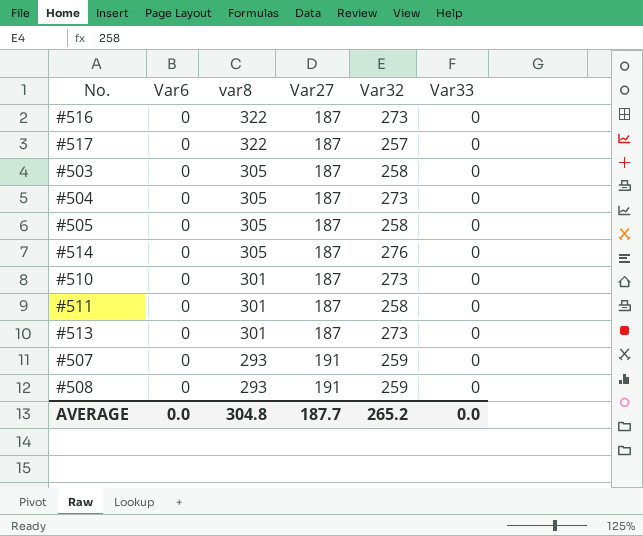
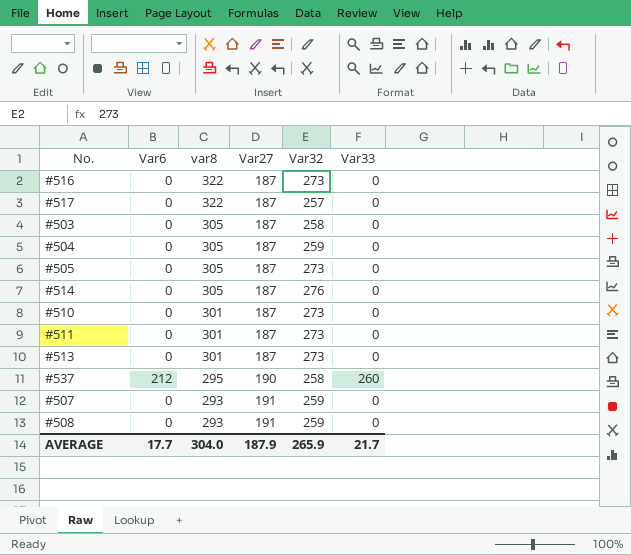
#504 | Var32: 273 -> 259
#505 | Var32: 258 -> 273
#511 | Var32: 258 -> 273
row #537: none -> 212 | 295 | 190 | 258 | 260
AVERAGE | Var6: 0.0 -> 17.7
AVERAGE | var8: 304.8 -> 304.0
AVERAGE | Var27: 187.7 -> 187.9
AVERAGE | Var32: 265.2 -> 265.9
AVERAGE | Var33: 0.0 -> 21.7

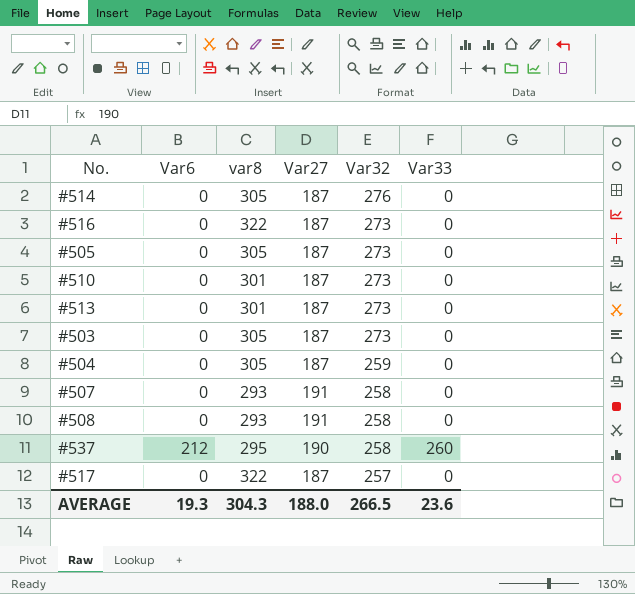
row order: var8 descending -> Var32 descending
row #511: 0 | 301 | 187 | 273 | 0 -> none
#503 | Var32: 258 -> 273
#507 | Var32: 259 -> 258
#508 | Var32: 259 -> 258
AVERAGE | Var6: 17.7 -> 19.3
AVERAGE | var8: 304.0 -> 304.3
AVERAGE | Var27: 187.9 -> 188.0
AVERAGE | Var32: 265.9 -> 266.5
AVERAGE | Var33: 21.7 -> 23.6

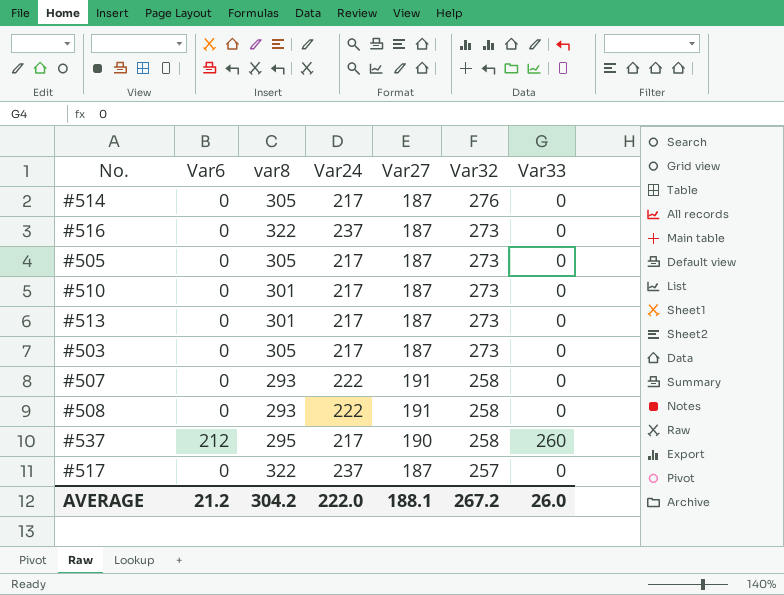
column Var24 | position: none -> 4
row #504: 0 | 305 | 187 | 259 | 0 -> none
AVERAGE | Var6: 19.3 -> 21.2
AVERAGE | var8: 304.3 -> 304.2
AVERAGE | Var27: 188.0 -> 188.1
AVERAGE | Var32: 266.5 -> 267.2
AVERAGE | Var33: 23.6 -> 26.0

